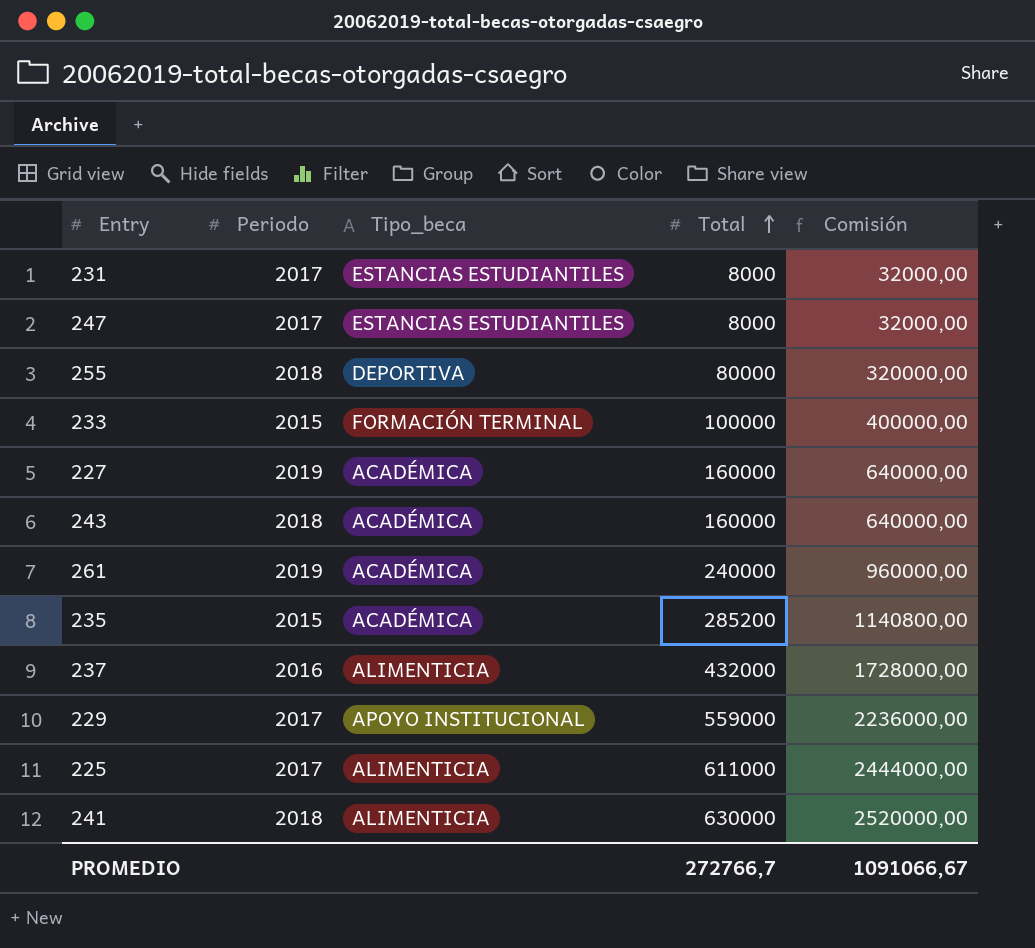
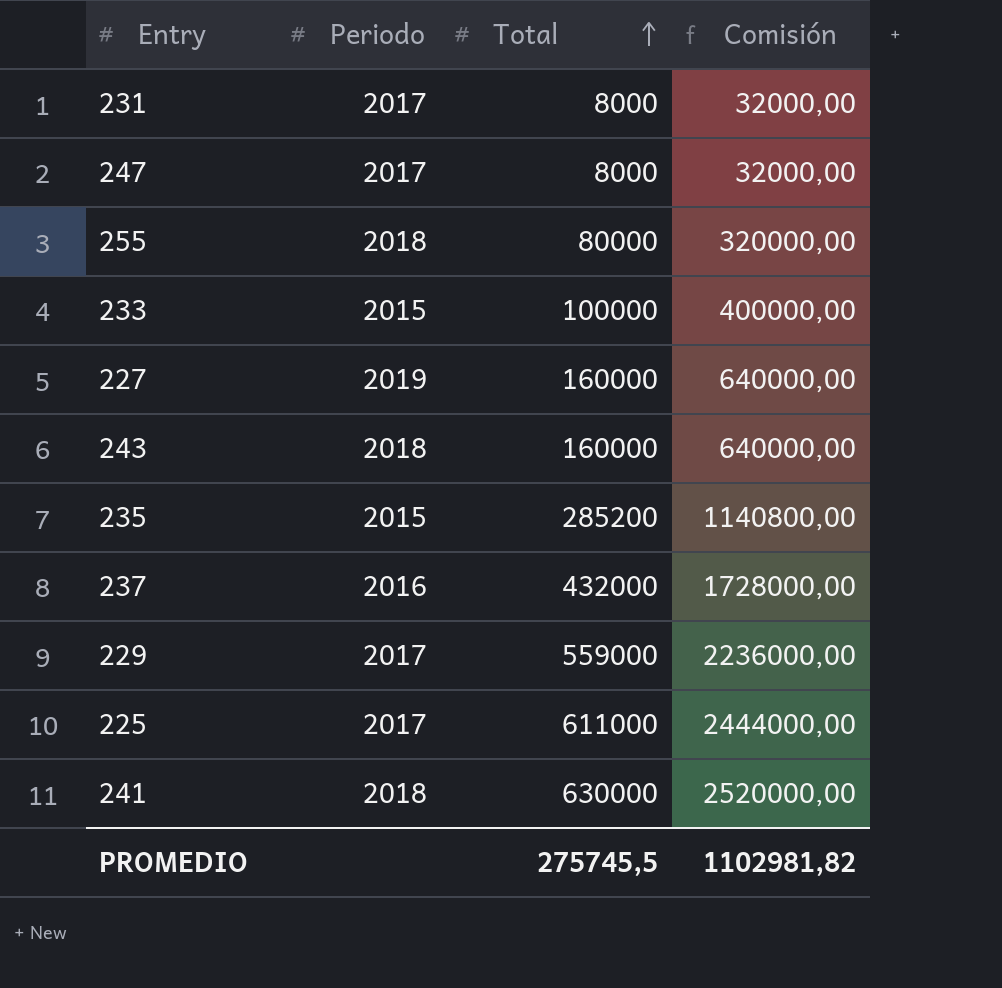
column Tipo_beca | position: 3 -> none
row 261: 2019 | ACADÉMICA | 240000 | 960000,00 -> none
PROMEDIO | Total: 272766,7 -> 275745,5
PROMEDIO | Comisión: 1091066,67 -> 1102981,82

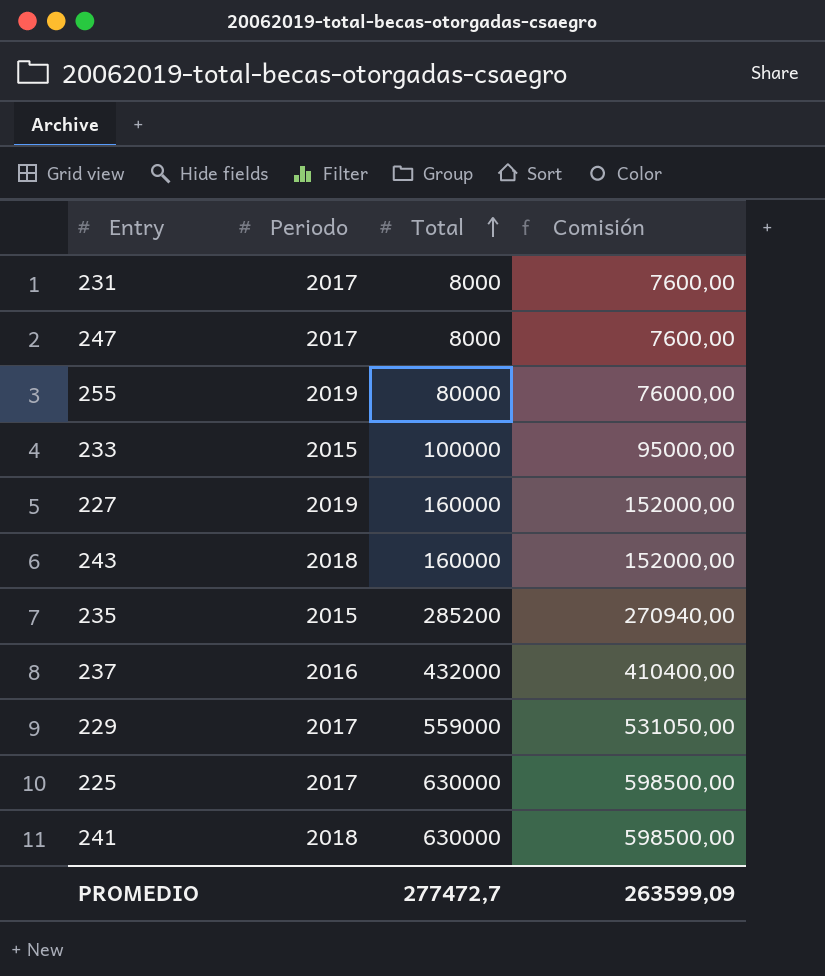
column Comisión | formula: [Total] * 4 -> [Total] * 0,95
255 | Periodo: 2018 -> 2019
225 | Total: 611000 -> 630000
PROMEDIO | Total: 275745,5 -> 277472,7
PROMEDIO | Comisión: 1102981,82 -> 263599,09

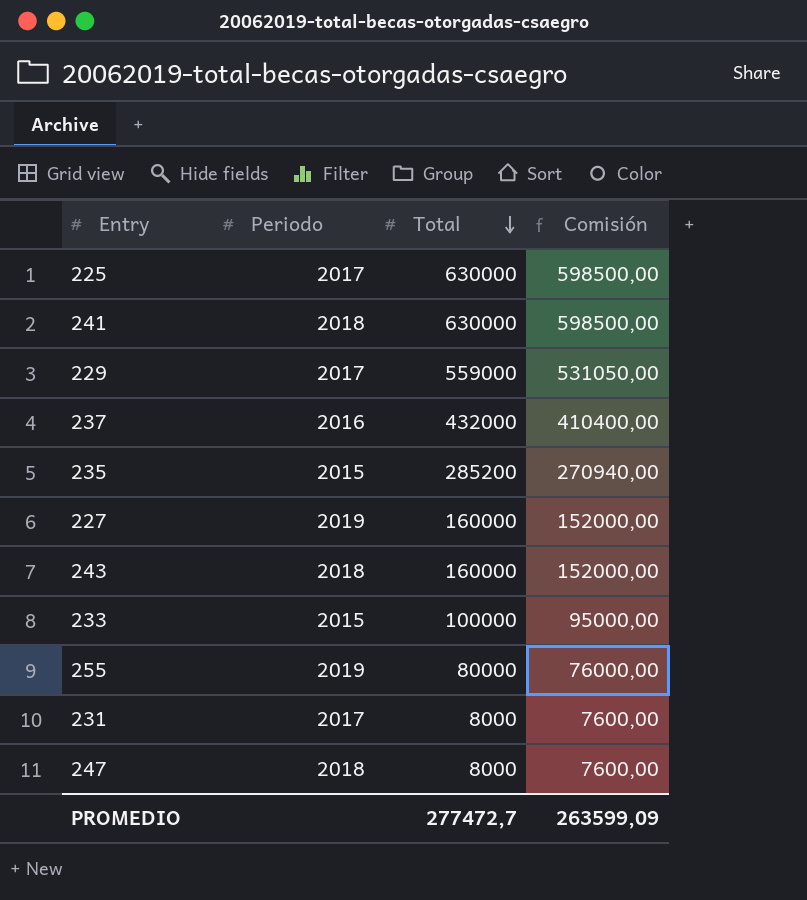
row order: Total ascending -> Total descending
247 | Periodo: 2017 -> 2018

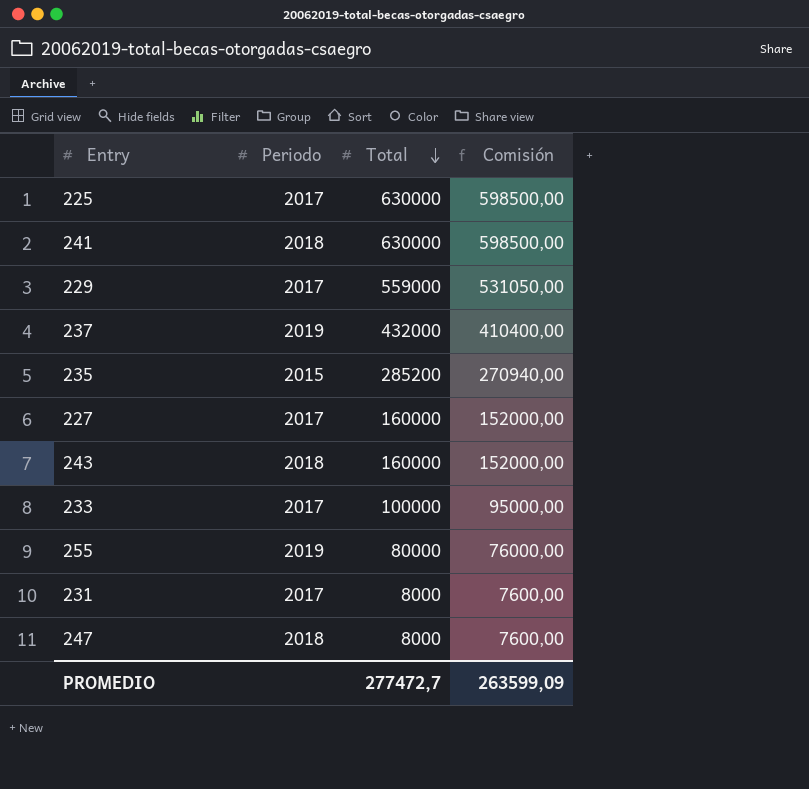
237 | Periodo: 2016 -> 2019
227 | Periodo: 2019 -> 2017
233 | Periodo: 2015 -> 2017

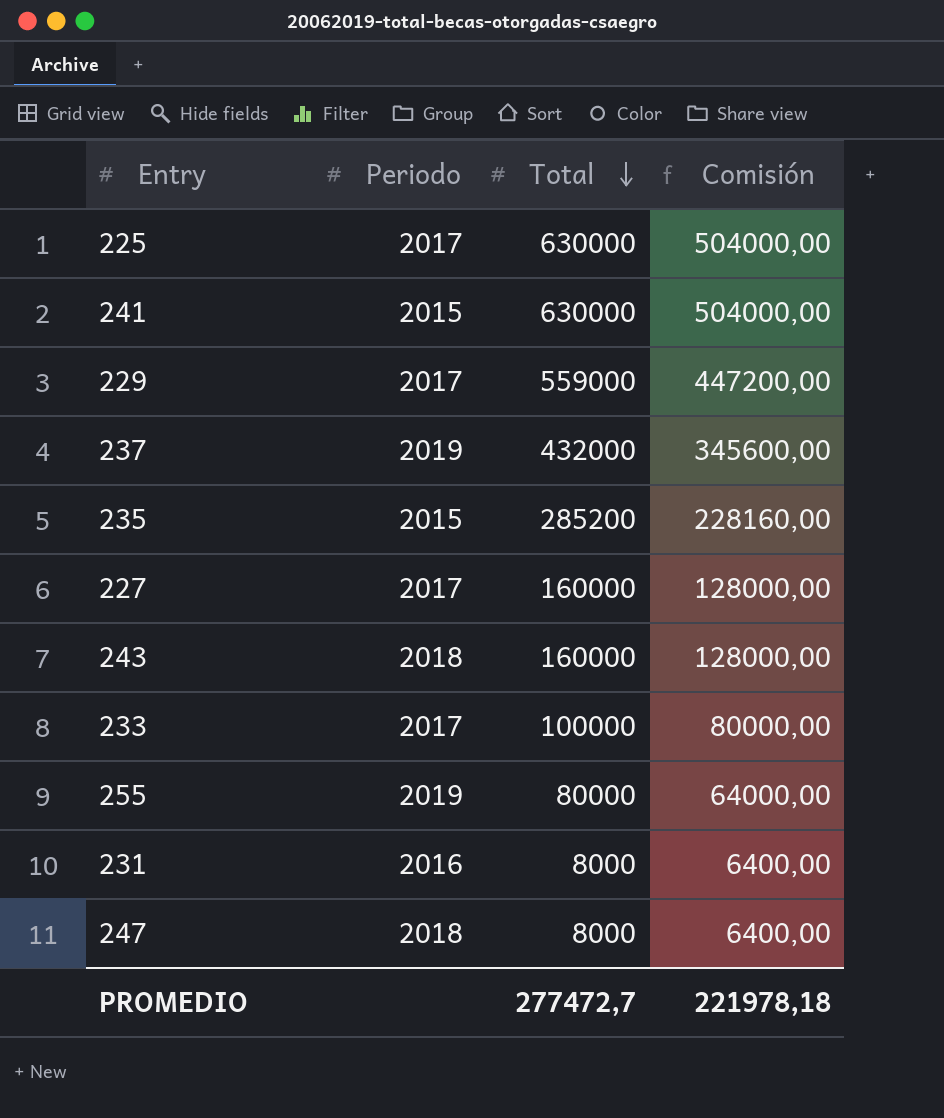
column Comisión | formula: [Total] * 0,95 -> [Total] * 0,8
241 | Periodo: 2018 -> 2015
231 | Periodo: 2017 -> 2016
PROMEDIO | Comisión: 263599,09 -> 221978,18

